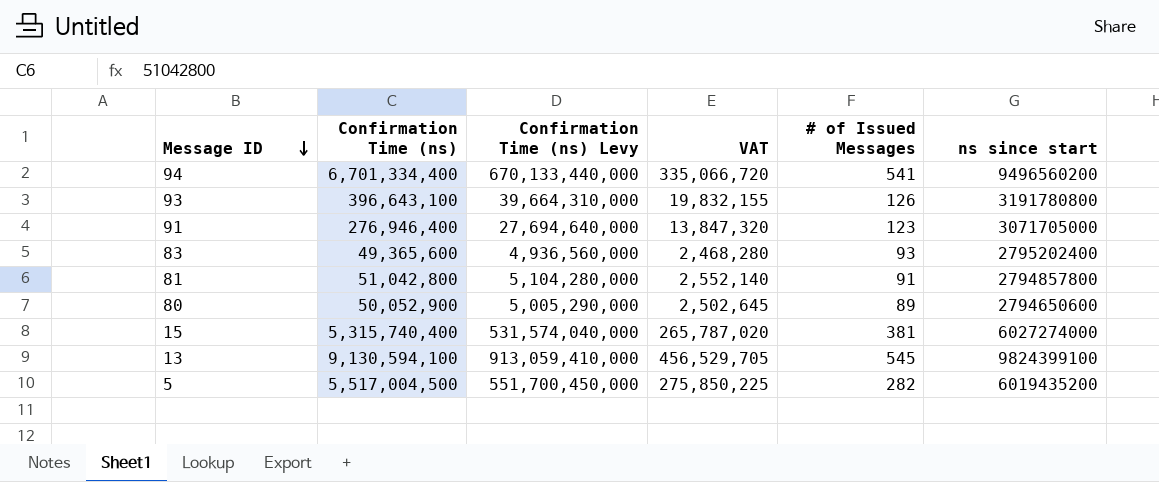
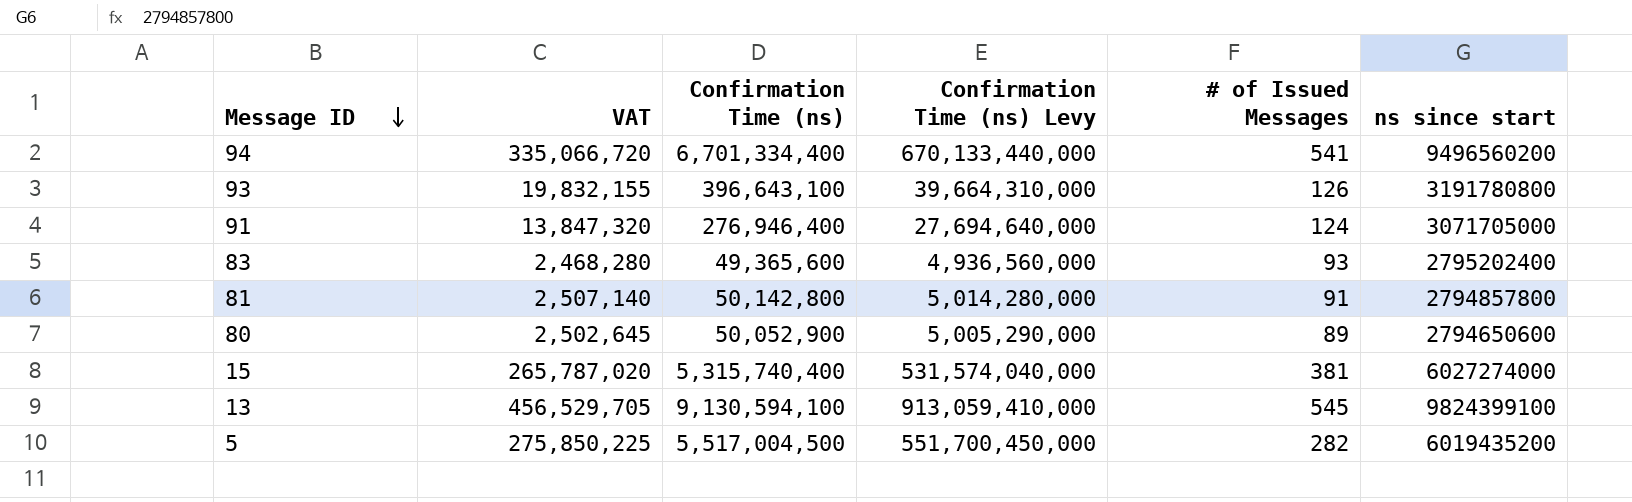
column VAT | position: 4 -> 2
91 | # of Issued Messages: 123 -> 124
81 | VAT: 2,552,140 -> 2,507,140
81 | Confirmation Time (ns): 51,042,800 -> 50,142,800
81 | Confirmation Time (ns) Levy: 5,104,280,000 -> 5,014,280,000

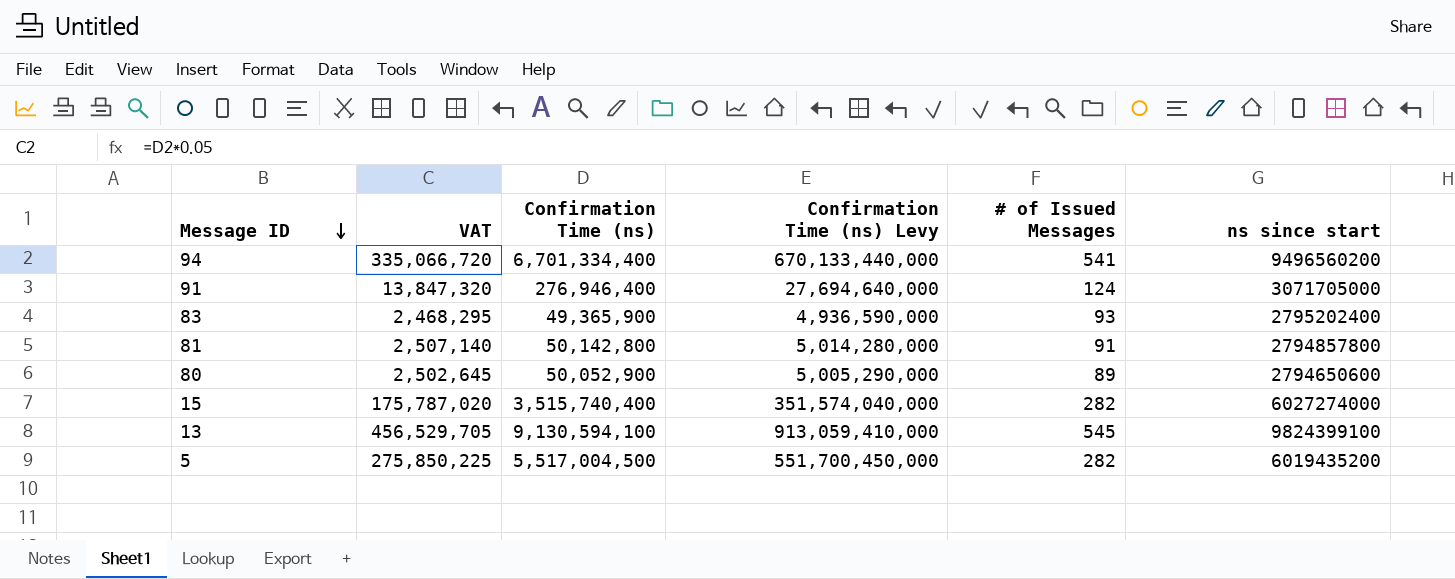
row 93: 19,832,155 | 396,643,100 | 39,664,310,000 | 126 | 3191780800 -> none
83 | VAT: 2,468,280 -> 2,468,295
83 | Confirmation Time (ns): 49,365,600 -> 49,365,900
83 | Confirmation Time (ns) Levy: 4,936,560,000 -> 4,936,590,000
15 | VAT: 265,787,020 -> 175,787,020
15 | Confirmation Time (ns): 5,315,740,400 -> 3,515,740,400
15 | Confirmation Time (ns) Levy: 531,574,040,000 -> 351,574,040,000
15 | # of Issued Messages: 381 -> 282

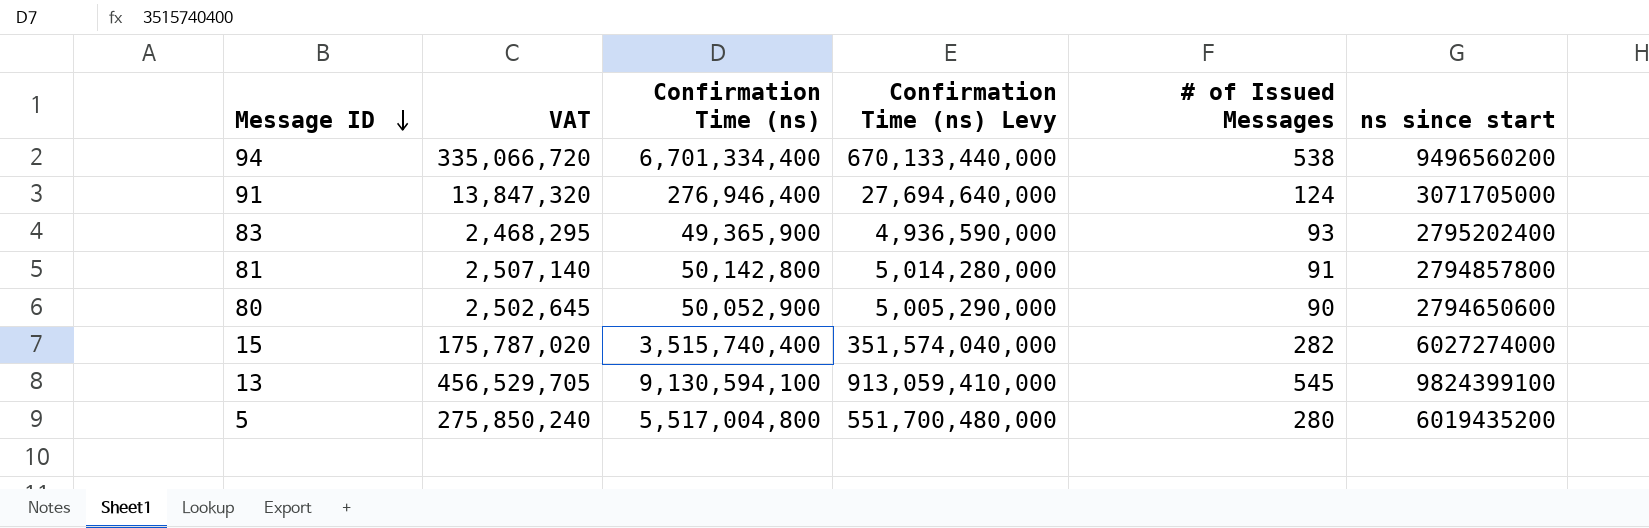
94 | # of Issued Messages: 541 -> 538
80 | # of Issued Messages: 89 -> 90
5 | VAT: 275,850,225 -> 275,850,240
5 | Confirmation Time (ns): 5,517,004,500 -> 5,517,004,800
5 | Confirmation Time (ns) Levy: 551,700,450,000 -> 551,700,480,000
5 | # of Issued Messages: 282 -> 280

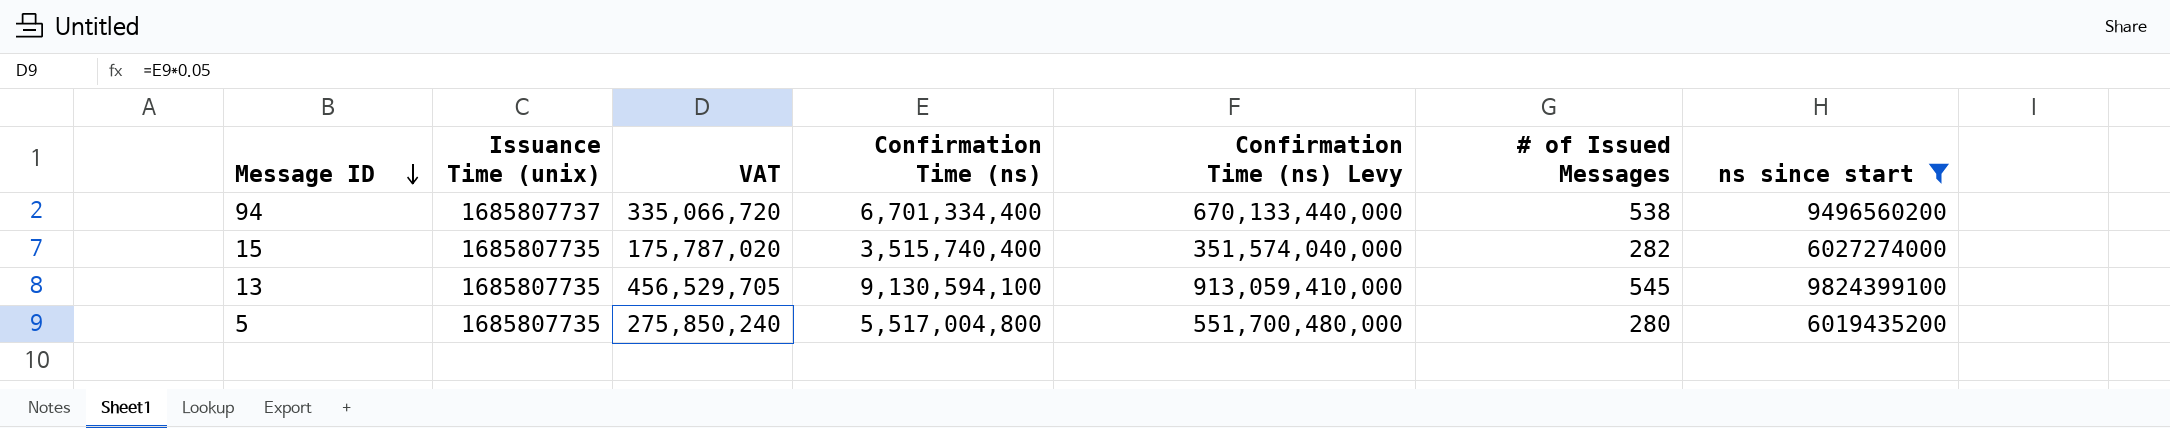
filter: none -> ns since start >= 6019435200
column Issuance Time (unix) | position: none -> 2

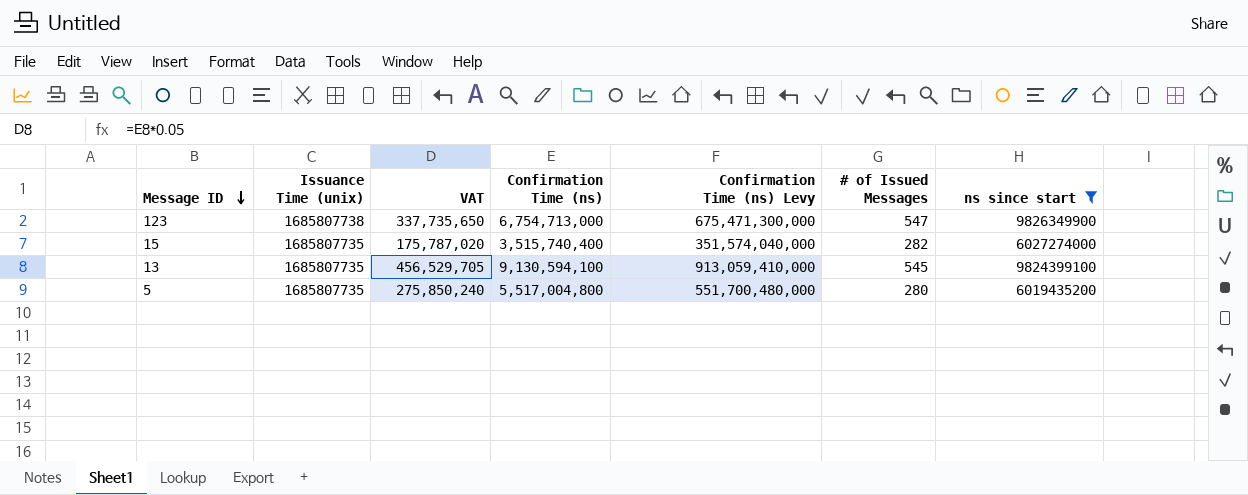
row 94: 1685807737 | 335,066,720 | 6,701,334,400 | 670,133,440,000 | 538 | 9496560200 -> none
row 123: none -> 1685807738 | 337,735,650 | 6,754,713,000 | 675,471,300,000 | 547 | 9826349900

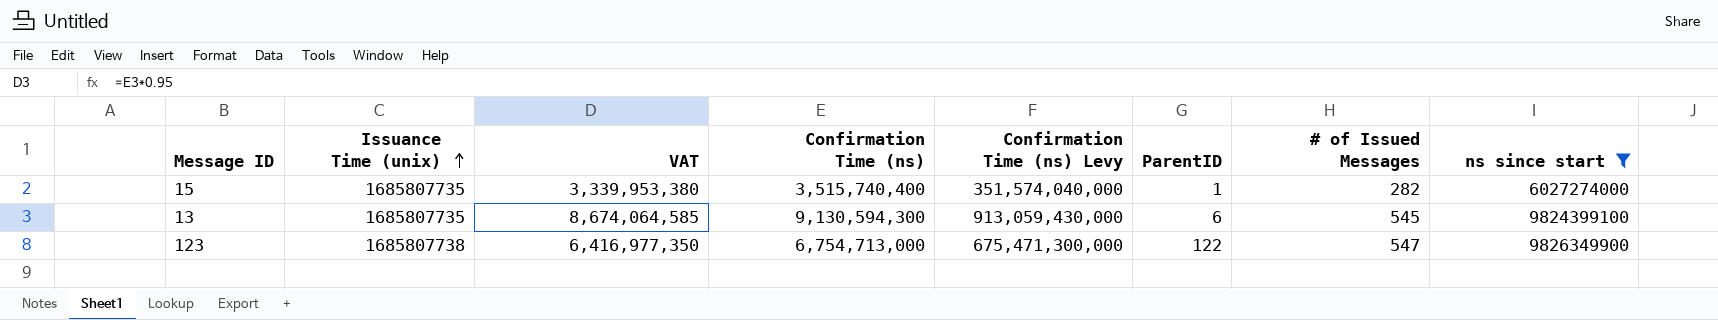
row order: Message ID descending -> Issuance Time (unix) ascending
column VAT | formula: [Confirmation Time (ns)] * 0.05 -> [Confirmation Time (ns)] * 0.95
column ParentID | position: none -> 6
row 5: 1685807735 | 275,850,240 | 5,517,004,800 | 551,700,480,000 | 280 | 6019435200 -> none
13 | Confirmation Time (ns): 9,130,594,100 -> 9,130,594,300
13 | Confirmation Time (ns) Levy: 913,059,410,000 -> 913,059,430,000

